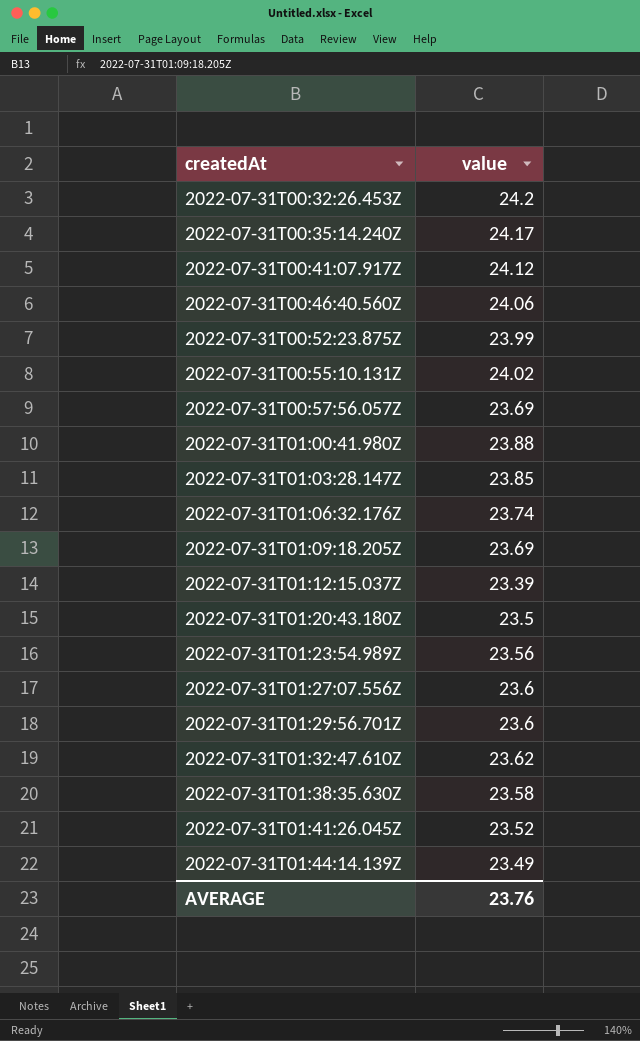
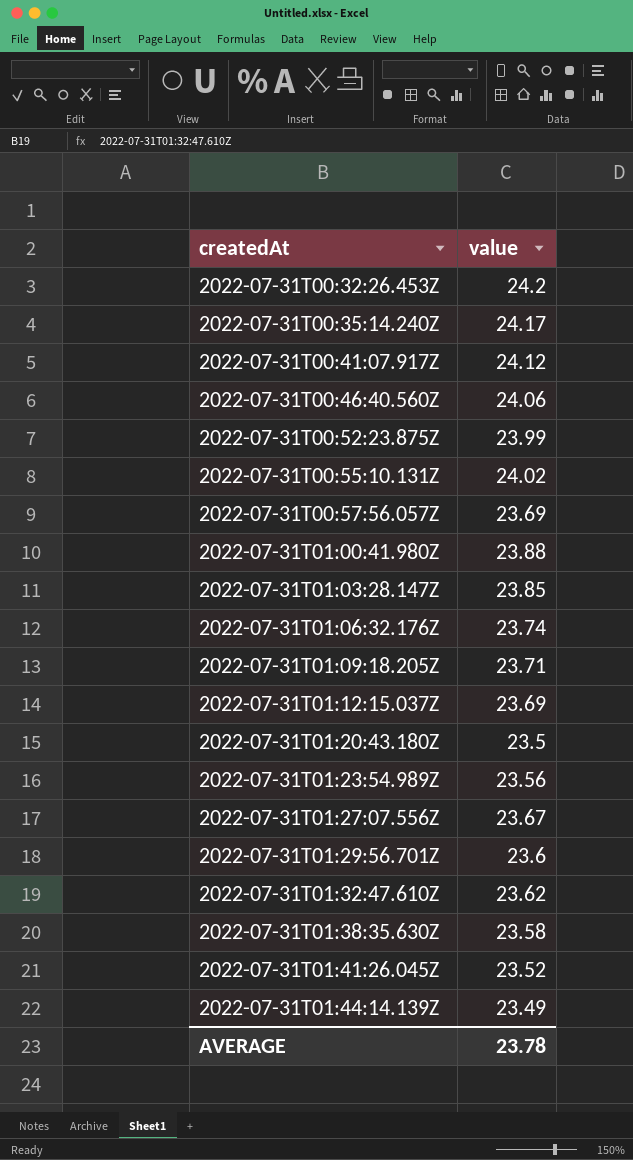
2022-07-31T01:09:18.205Z | value: 23.69 -> 23.71
2022-07-31T01:12:15.037Z | value: 23.39 -> 23.69
2022-07-31T01:27:07.556Z | value: 23.6 -> 23.67
AVERAGE | value: 23.76 -> 23.78

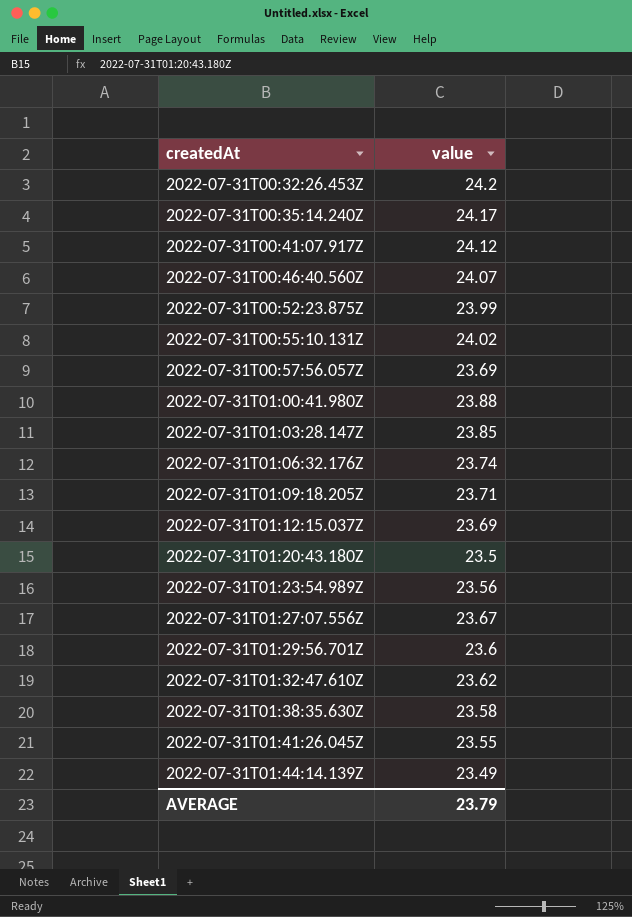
2022-07-31T00:46:40.560Z | value: 24.06 -> 24.07
2022-07-31T01:41:26.045Z | value: 23.52 -> 23.55
AVERAGE | value: 23.78 -> 23.79

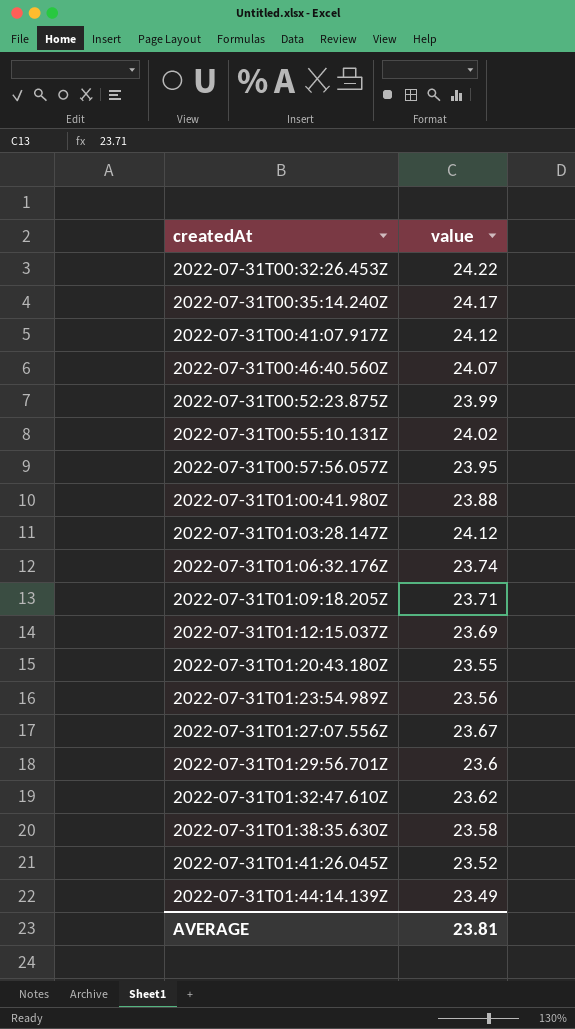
2022-07-31T00:32:26.453Z | value: 24.2 -> 24.22
2022-07-31T00:57:56.057Z | value: 23.69 -> 23.95
2022-07-31T01:03:28.147Z | value: 23.85 -> 24.12
2022-07-31T01:20:43.180Z | value: 23.5 -> 23.55
2022-07-31T01:41:26.045Z | value: 23.55 -> 23.52
AVERAGE | value: 23.79 -> 23.81

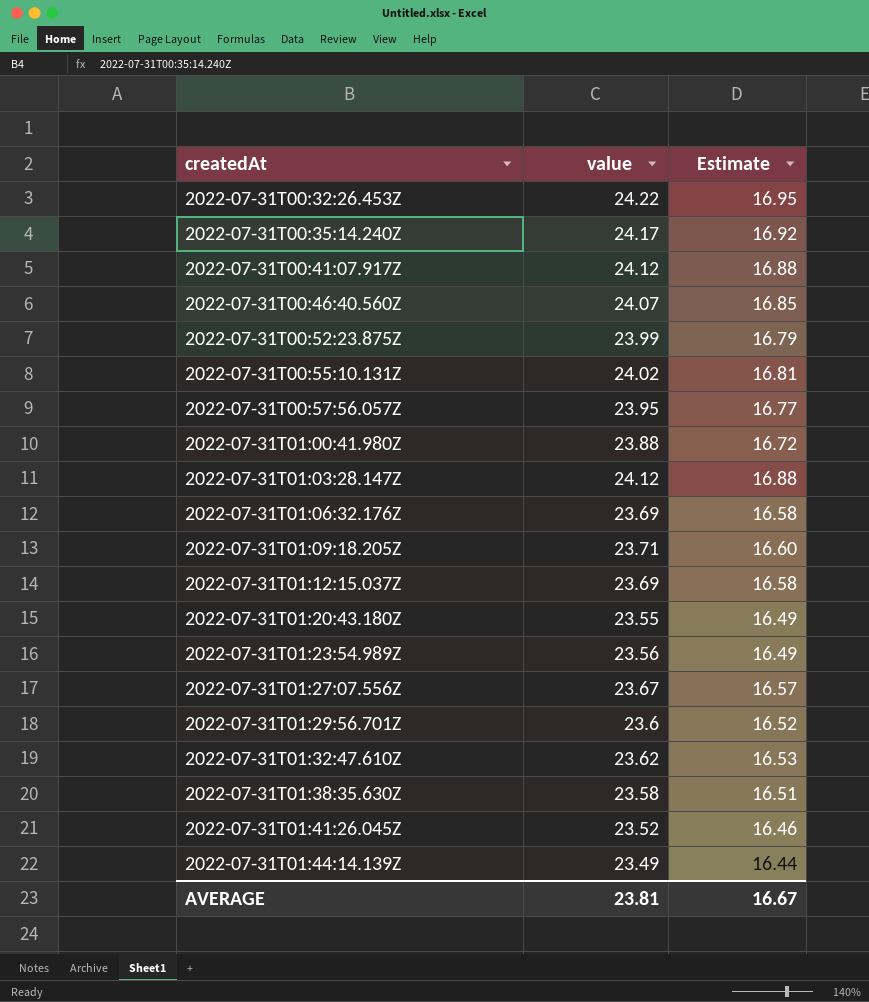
column Estimate | formula: none -> [value] * 0.7
2022-07-31T01:06:32.176Z | value: 23.74 -> 23.69

